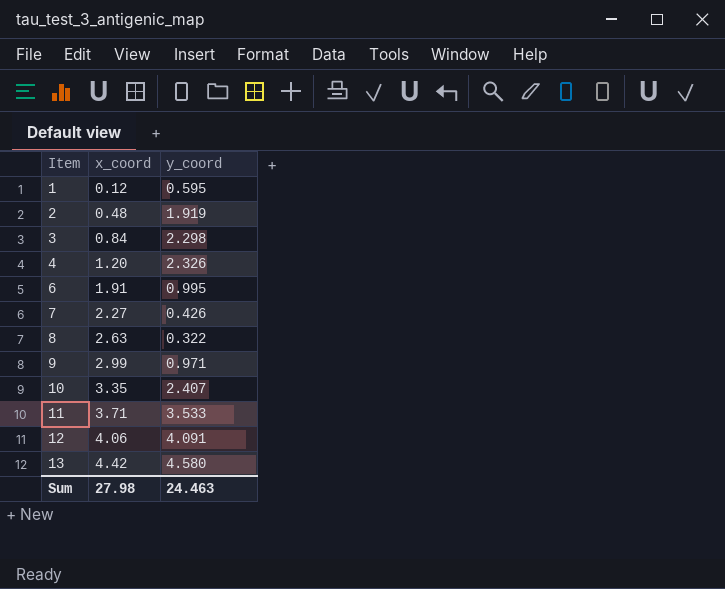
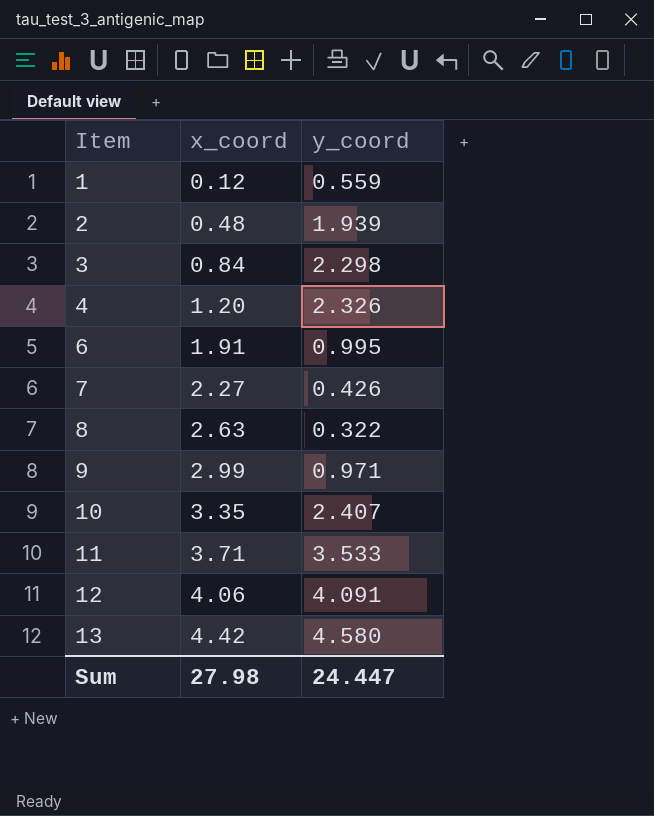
1 | y_coord: 0.595 -> 0.559
2 | y_coord: 1.919 -> 1.939
Sum | y_coord: 24.463 -> 24.447

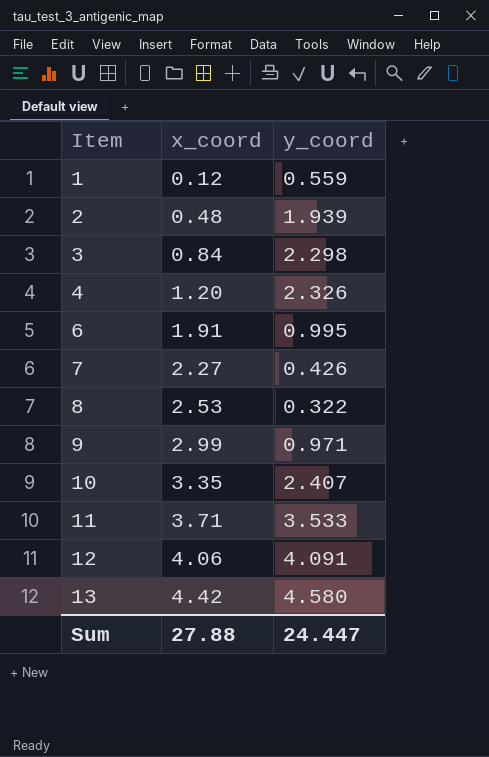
8 | x_coord: 2.63 -> 2.53
Sum | x_coord: 27.98 -> 27.88

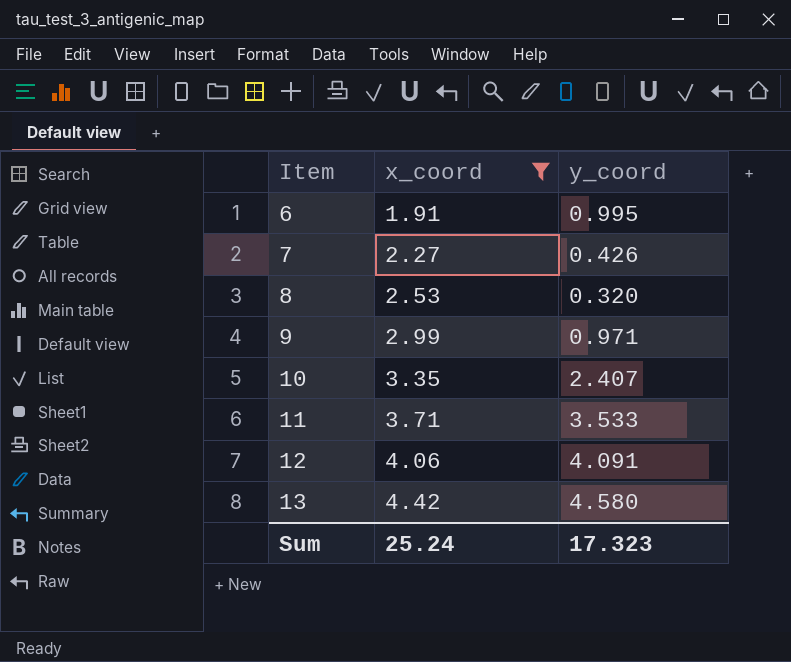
filter: none -> x_coord >= 1.91
8 | y_coord: 0.322 -> 0.320
Sum | x_coord: 27.88 -> 25.24
Sum | y_coord: 24.447 -> 17.323

